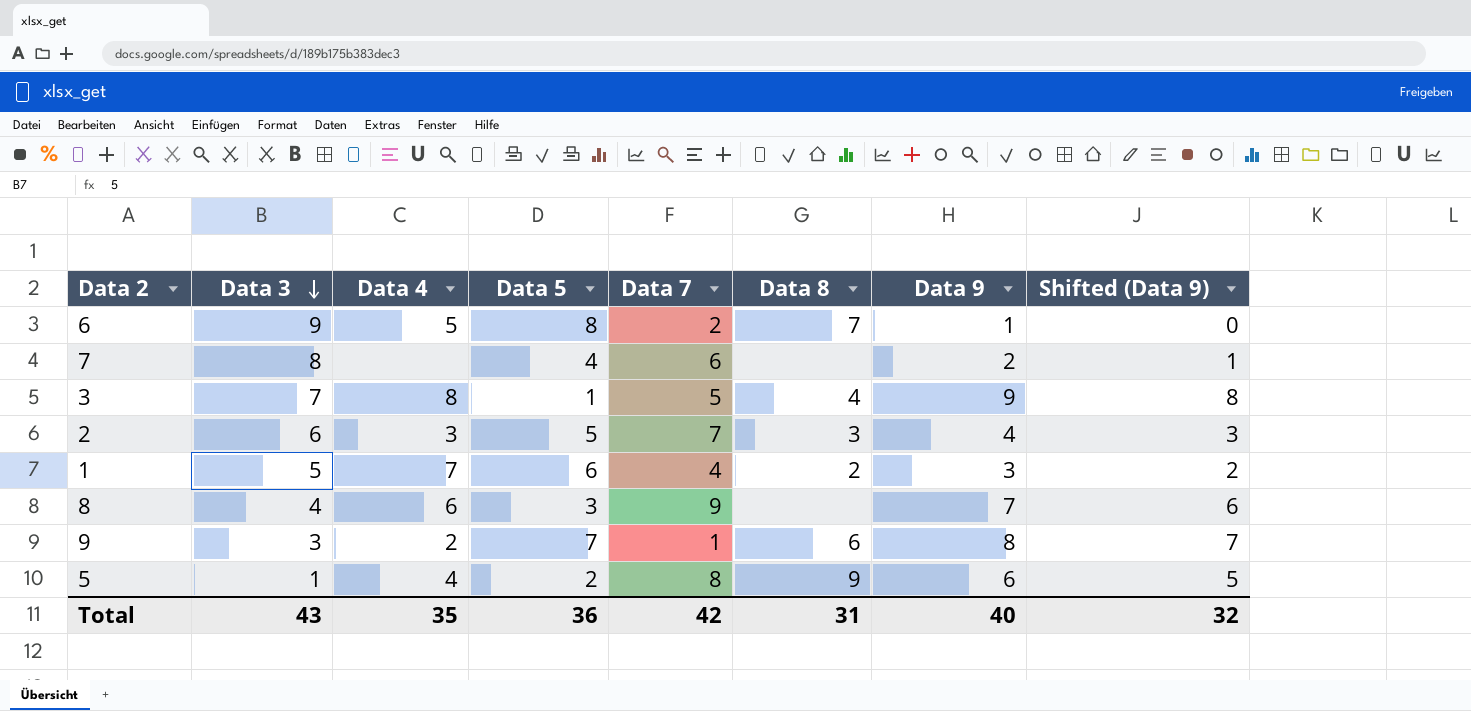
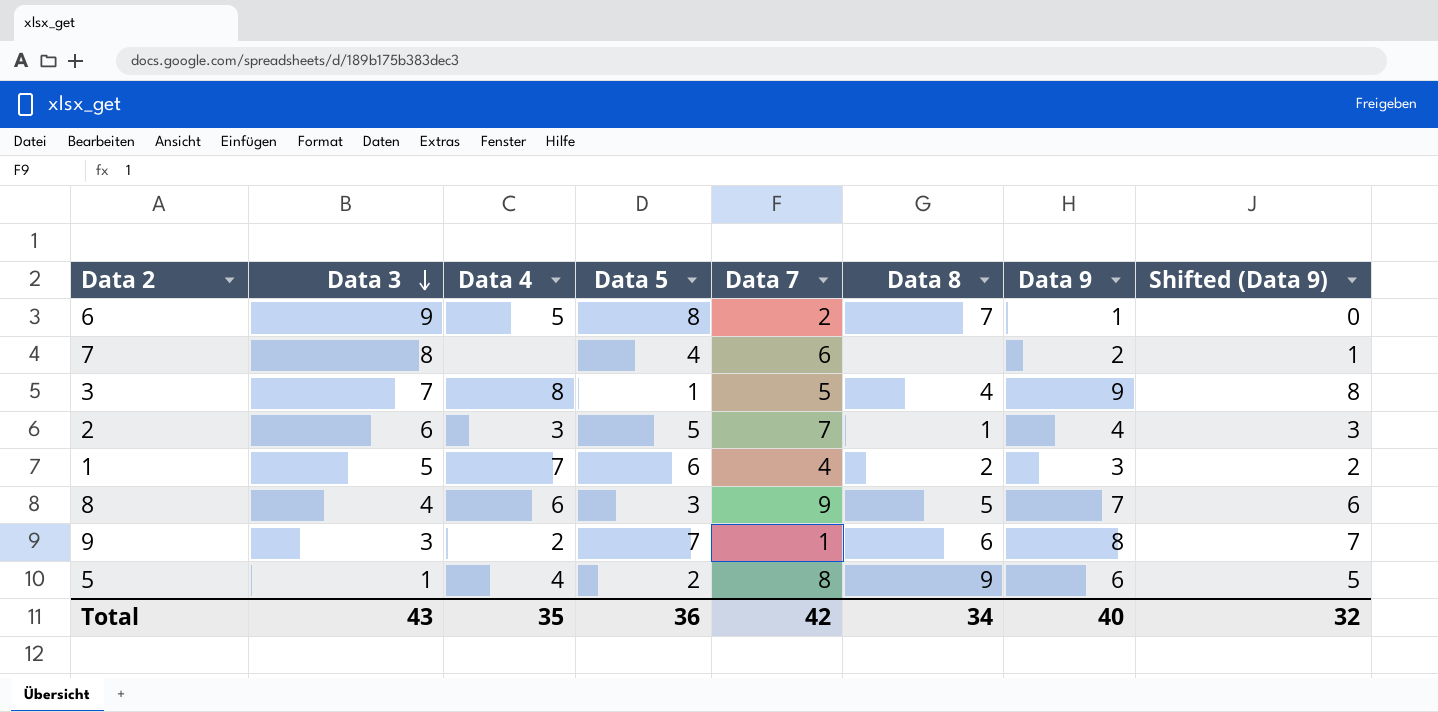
2 | Data 8: 3 -> 1
8 | Data 8: none -> 5
Total | Data 8: 31 -> 34

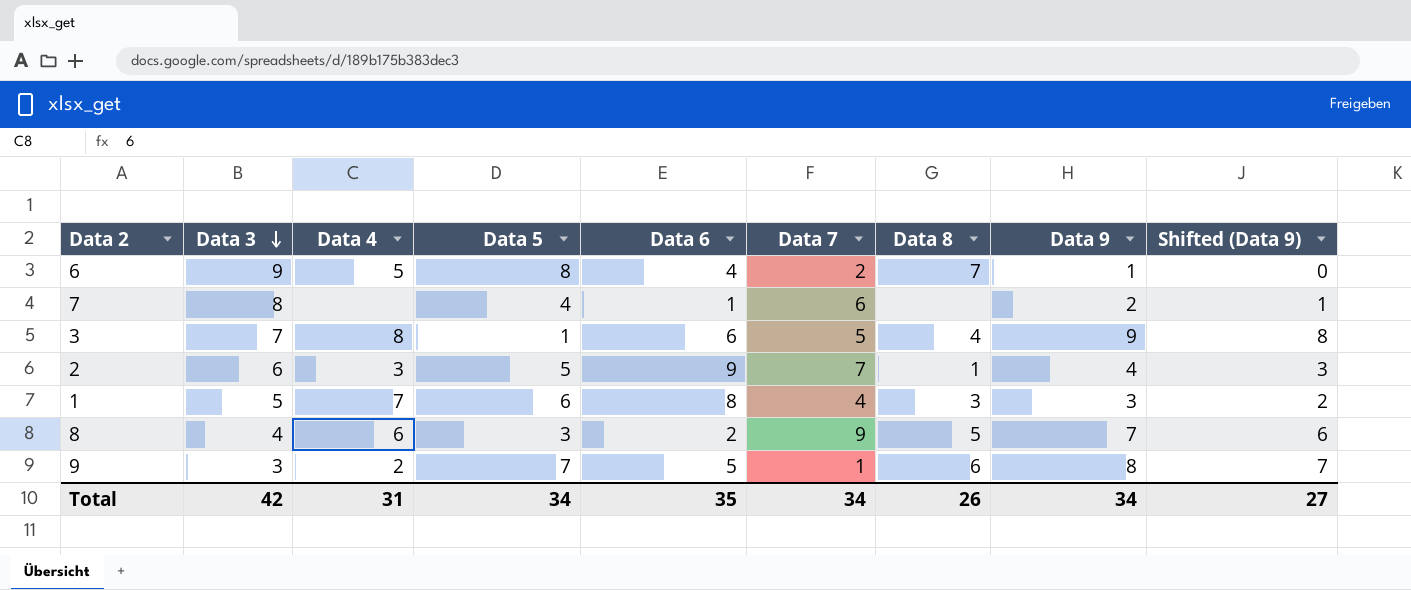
column Data 6 | position: none -> 5
row 5: 1 | 4 | 2 | 8 | 9 | 6 | 5 -> none
1 | Data 8: 2 -> 3
Total | Data 3: 43 -> 42
Total | Data 4: 35 -> 31
Total | Data 5: 36 -> 34
Total | Data 7: 42 -> 34
Total | Data 8: 34 -> 26
Total | Data 9: 40 -> 34
Total | Shifted (Data 9): 32 -> 27

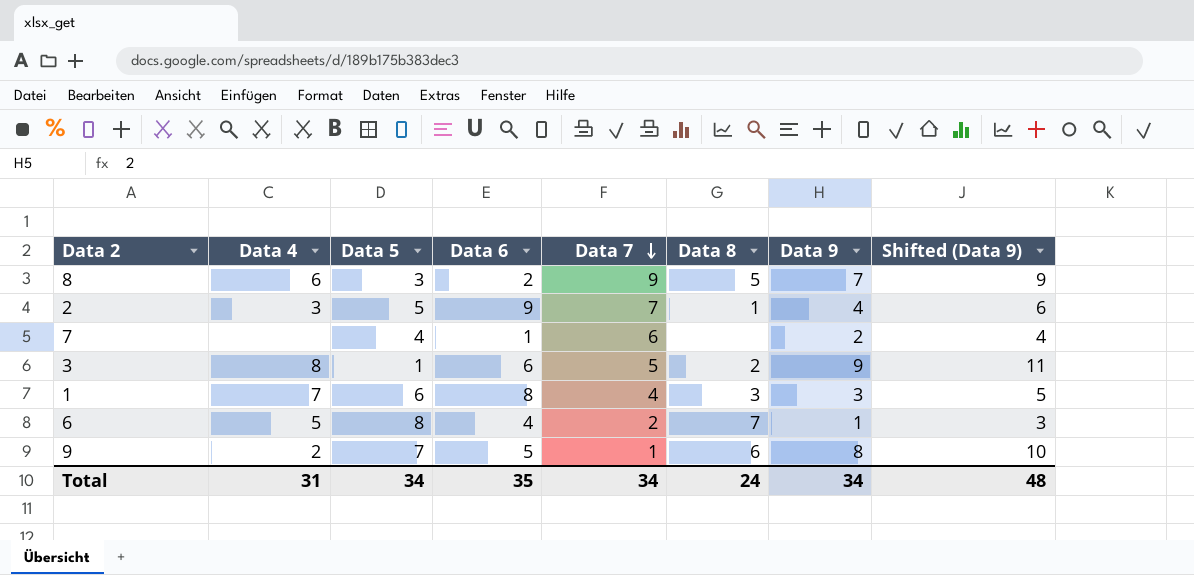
row order: Data 3 descending -> Data 7 descending
column Data 3 | position: 2 -> none
column Shifted (Data 9) | formula: [Data 9] - 1 -> [Data 9] + 2
3 | Data 8: 4 -> 2
Total | Data 8: 26 -> 24
Total | Shifted (Data 9): 27 -> 48

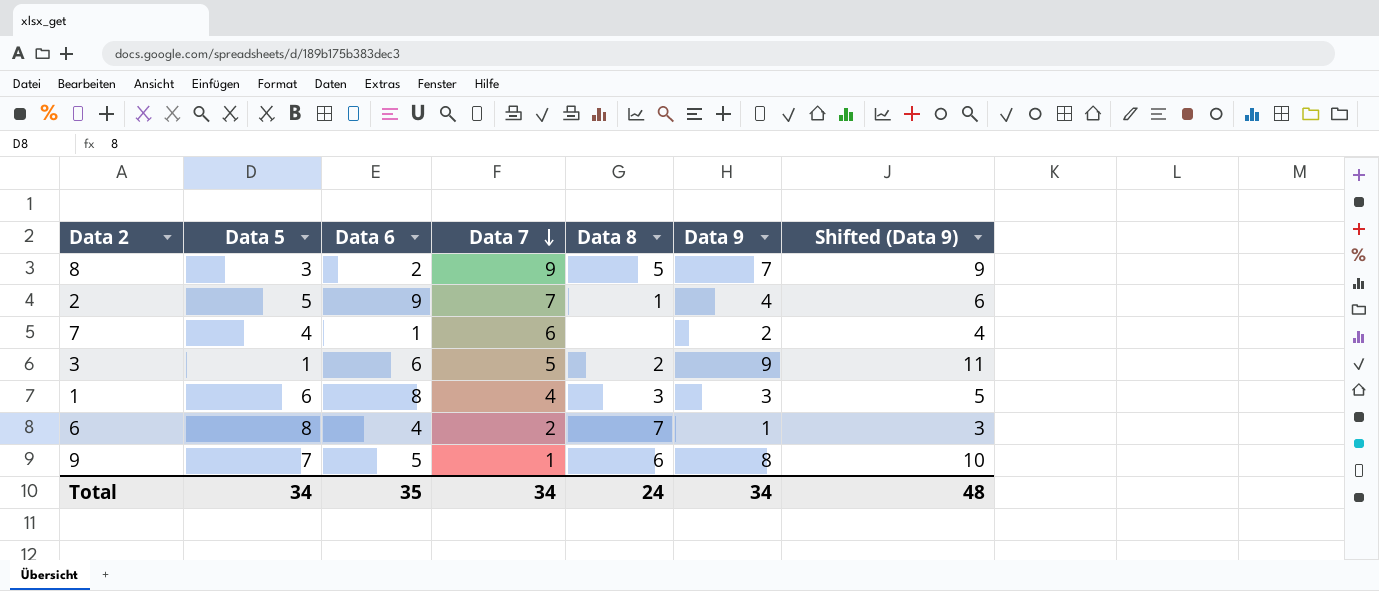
column Data 4 | position: 2 -> none

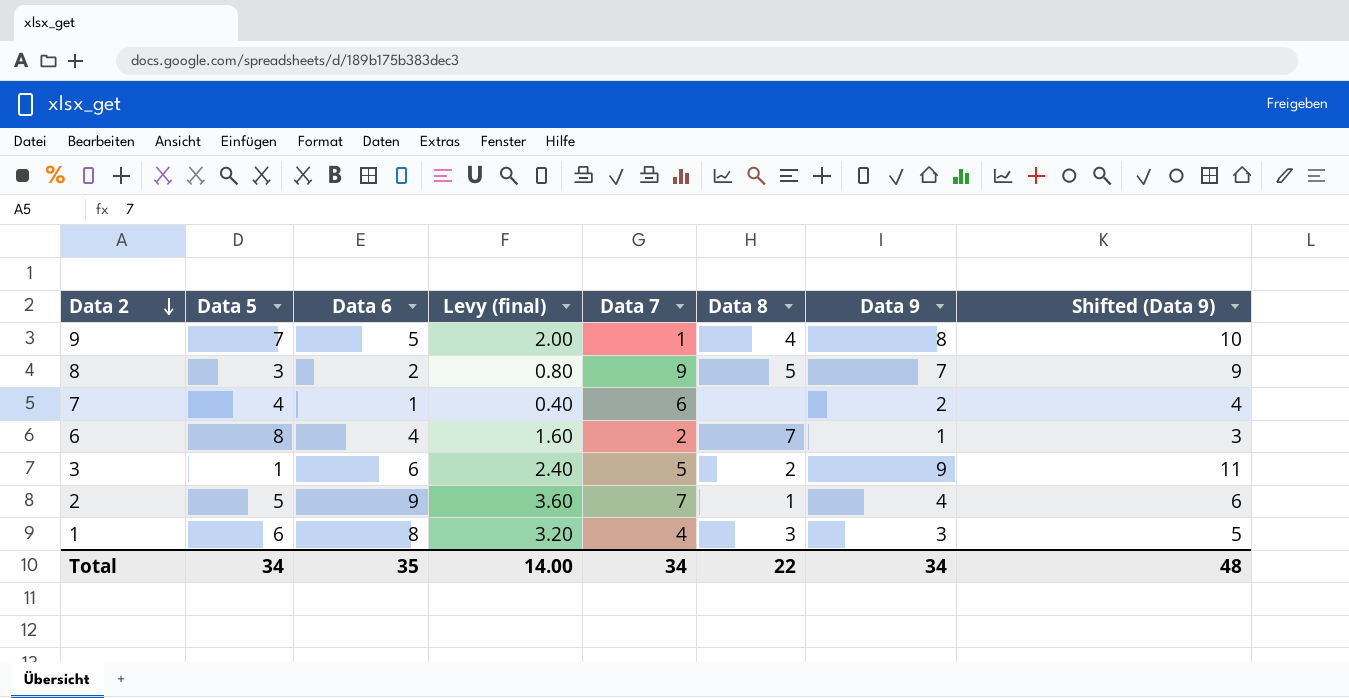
row order: Data 7 descending -> Data 2 descending
column Levy (final) | formula: none -> [Data 6] * 0.4
9 | Data 8: 6 -> 4
Total | Data 8: 24 -> 22

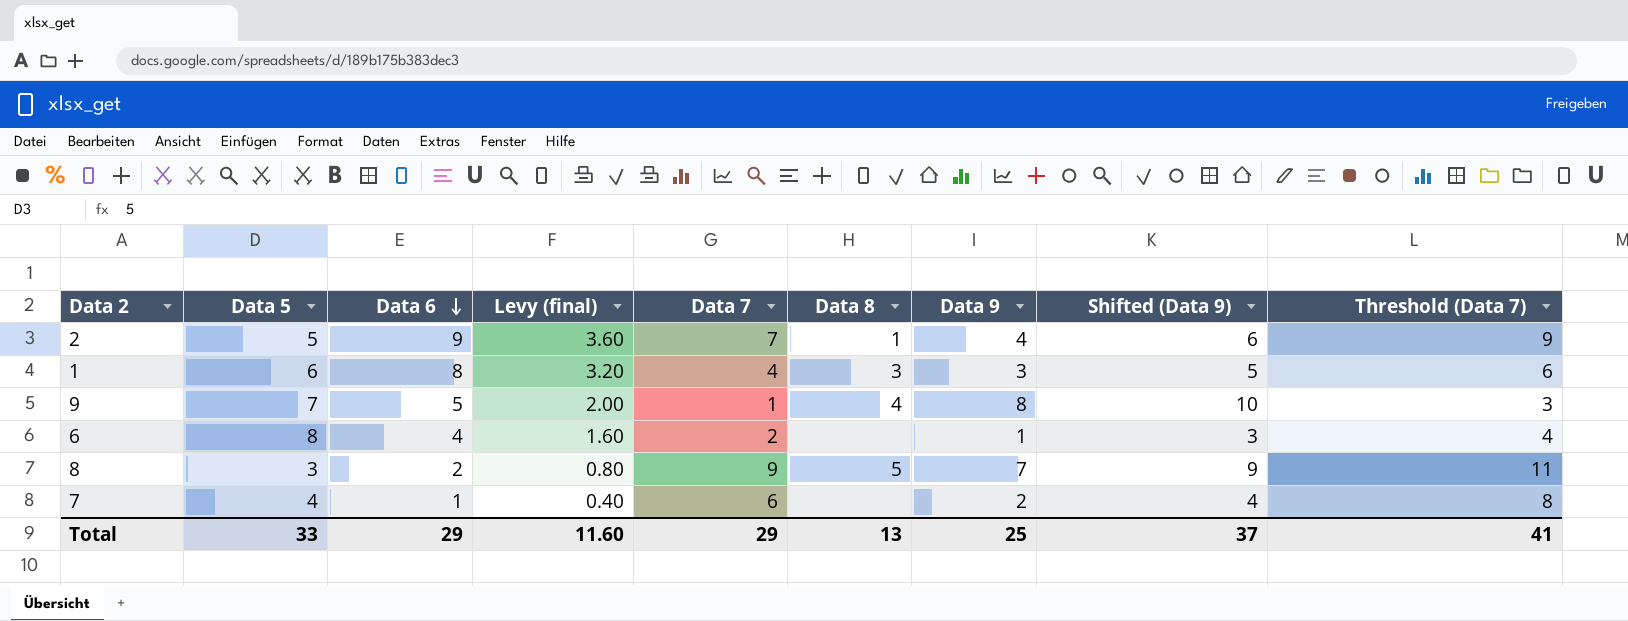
row order: Data 2 descending -> Data 6 descending
column Threshold (Data 7) | formula: none -> [Data 7] + 2
row 3: 1 | 6 | 2.40 | 5 | 2 | 9 | 11 -> none
6 | Data 8: 7 -> none
Total | Data 5: 34 -> 33
Total | Data 6: 35 -> 29
Total | Levy (final): 14.00 -> 11.60
Total | Data 7: 34 -> 29
Total | Data 8: 22 -> 13
Total | Data 9: 34 -> 25
Total | Shifted (Data 9): 48 -> 37

